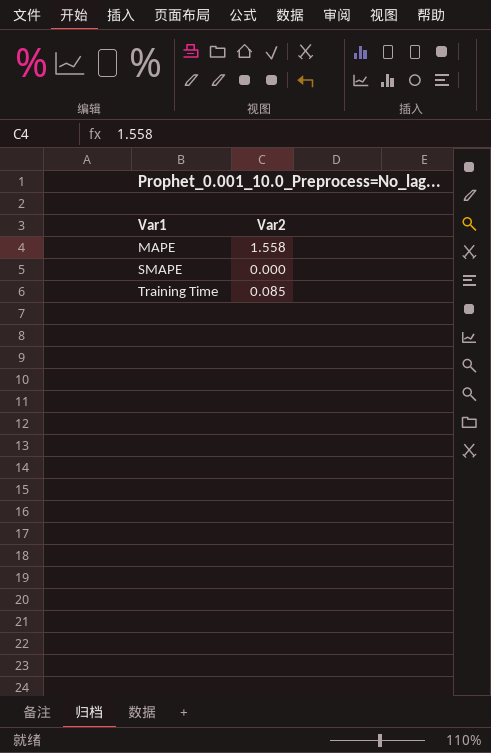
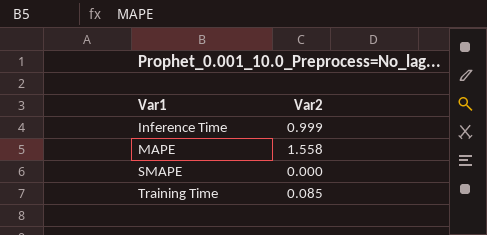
row Inference Time: none -> 0.999

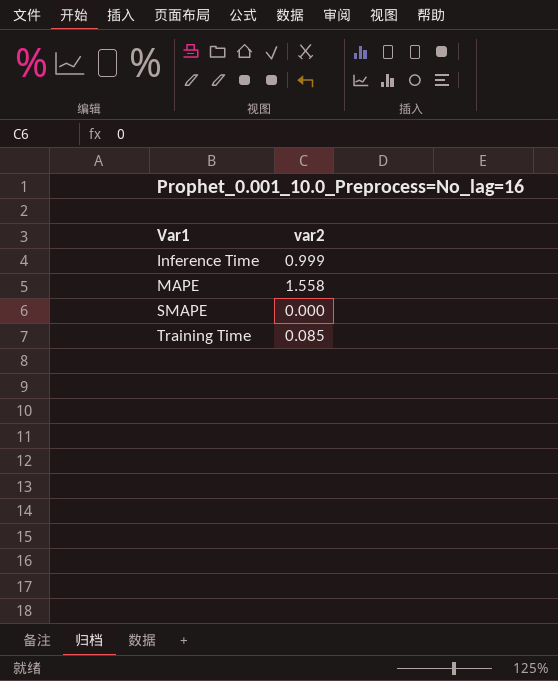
column name: Var2 -> var2

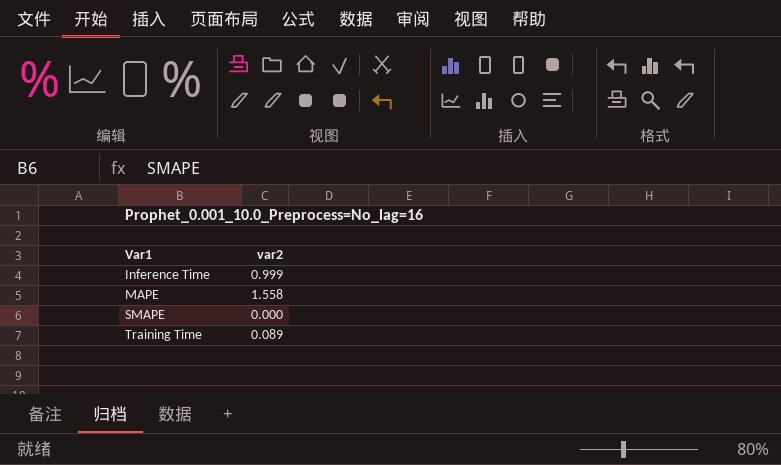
Training Time | var2: 0.085 -> 0.089

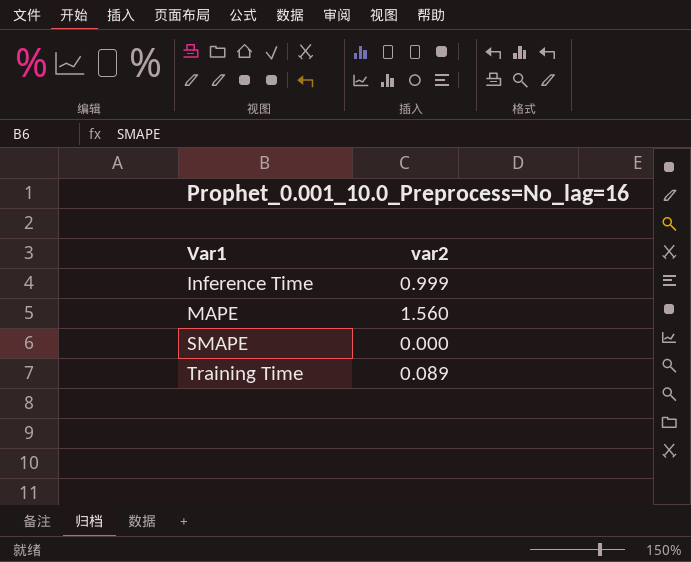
MAPE | var2: 1.558 -> 1.560

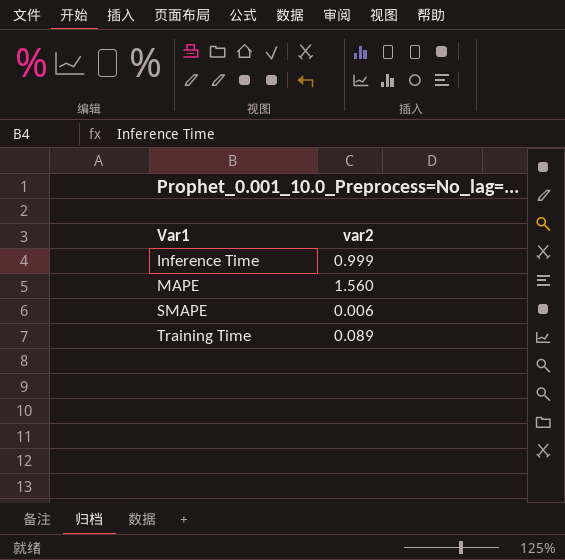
SMAPE | var2: 0.000 -> 0.006

